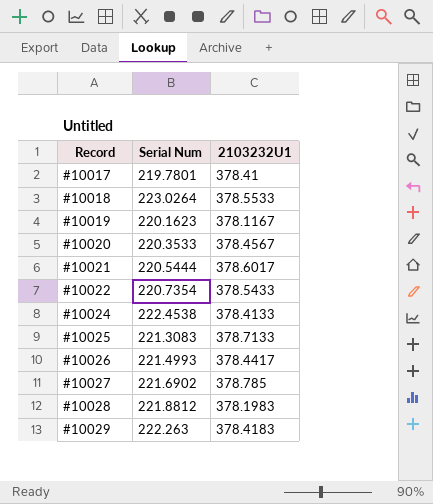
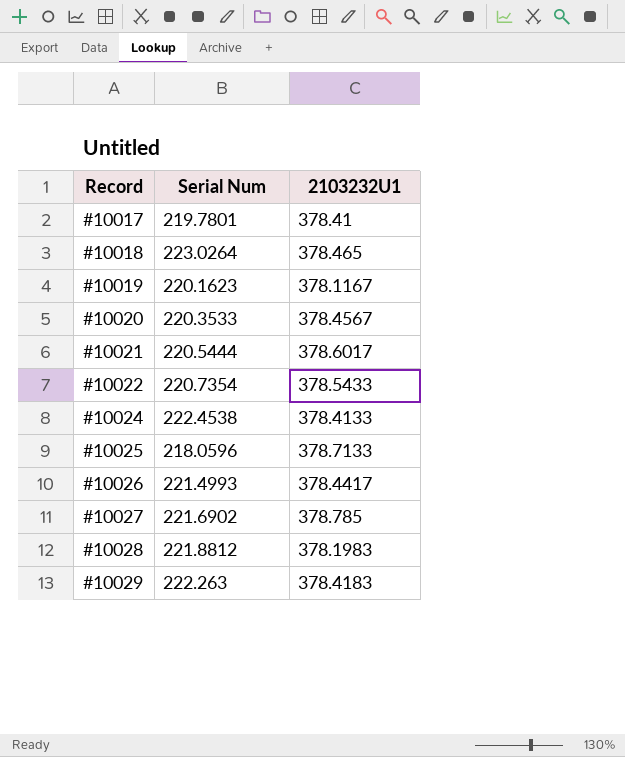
#10018 | 2103232U1: 378.5533 -> 378.465
#10025 | Serial Num: 221.3083 -> 218.0596

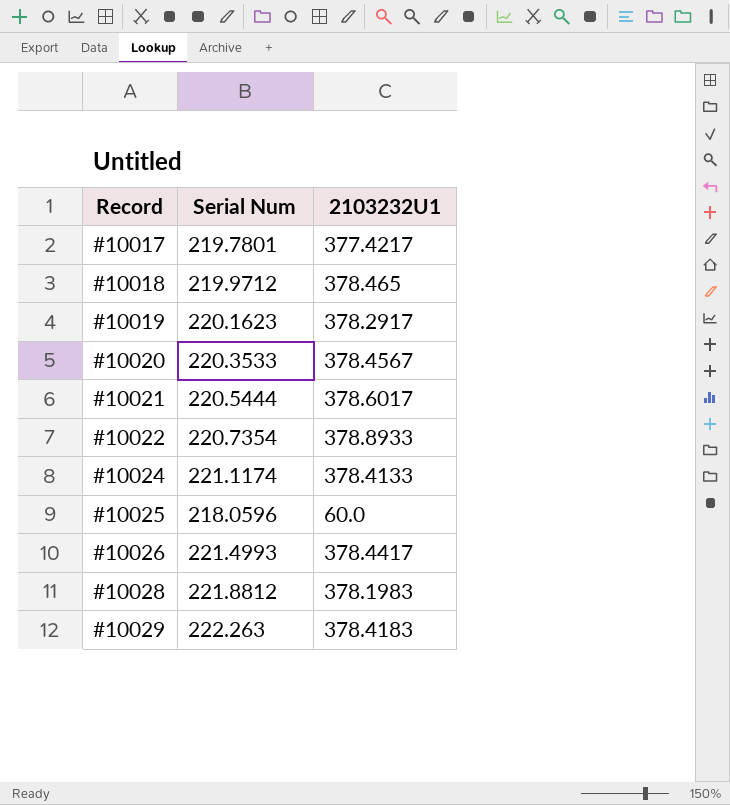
row #10027: 221.6902 | 378.785 -> none
#10017 | 2103232U1: 378.41 -> 377.4217
#10018 | Serial Num: 223.0264 -> 219.9712
#10019 | 2103232U1: 378.1167 -> 378.2917
#10022 | 2103232U1: 378.5433 -> 378.8933
#10024 | Serial Num: 222.4538 -> 221.1174
#10025 | 2103232U1: 378.7133 -> 60.0

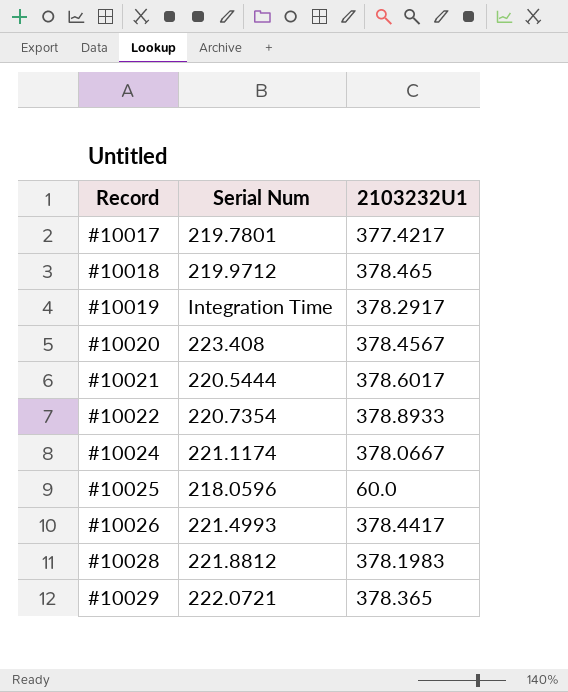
#10019 | Serial Num: 220.1623 -> Integration Time
#10020 | Serial Num: 220.3533 -> 223.408
#10024 | 2103232U1: 378.4133 -> 378.0667
#10029 | Serial Num: 222.263 -> 222.0721
#10029 | 2103232U1: 378.4183 -> 378.365

